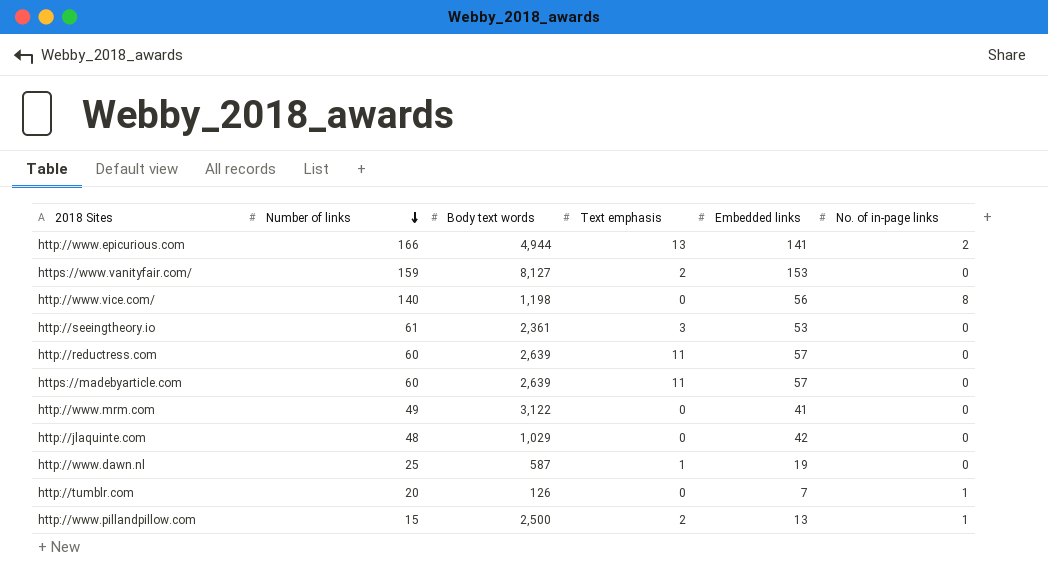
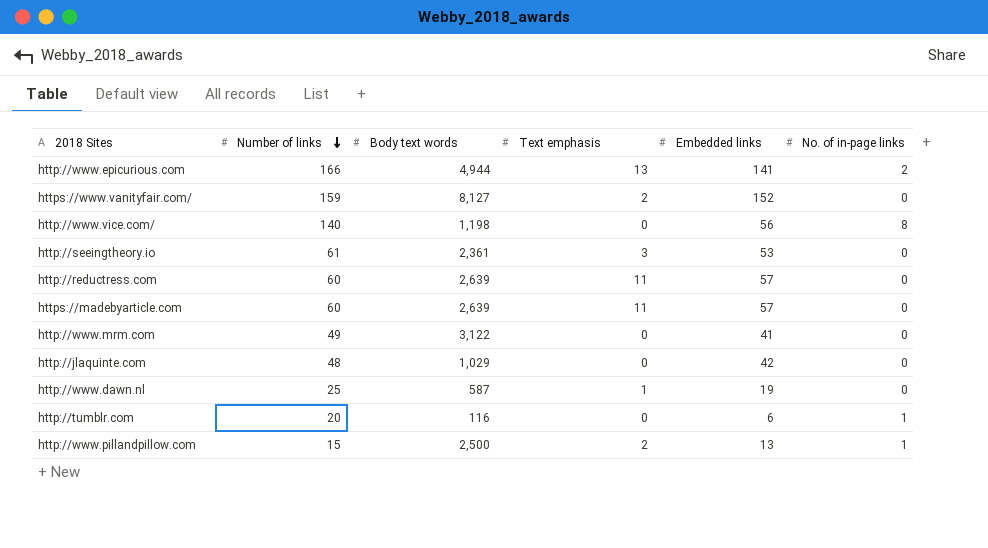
https://www.vanityfair.com/ | Embedded links: 153 -> 152
http://tumblr.com | Body text words: 126 -> 116
http://tumblr.com | Embedded links: 7 -> 6

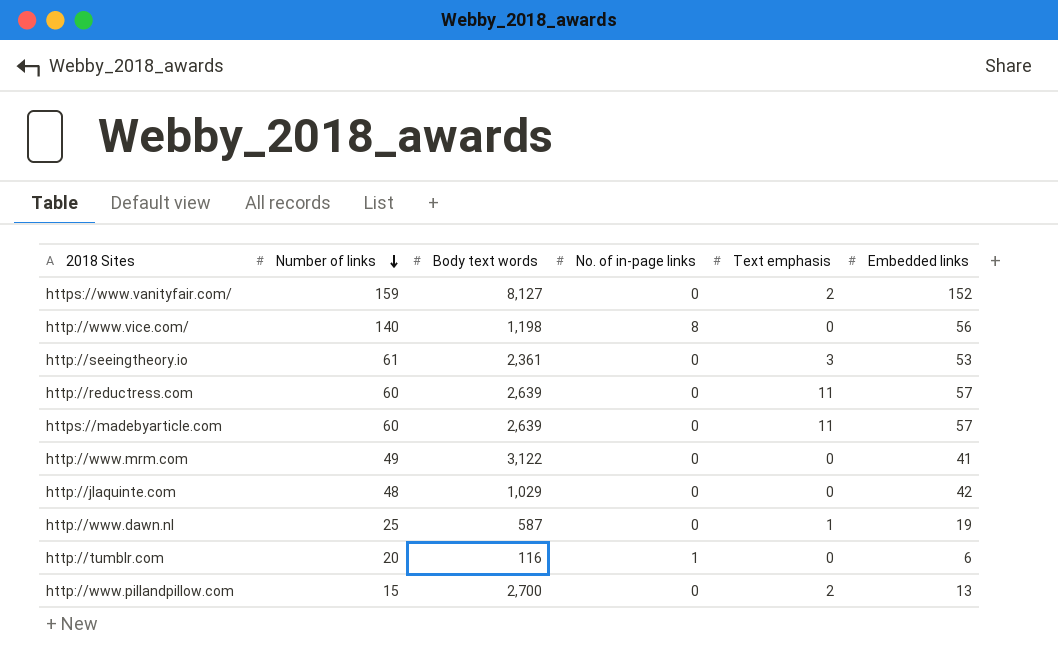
column No. of in-page links | position: 6 -> 4
row http://www.epicurious.com: 166 | 4,944 | 13 | 141 | 2 -> none
http://www.pillandpillow.com | Body text words: 2,500 -> 2,700
http://www.pillandpillow.com | No. of in-page links: 1 -> 0

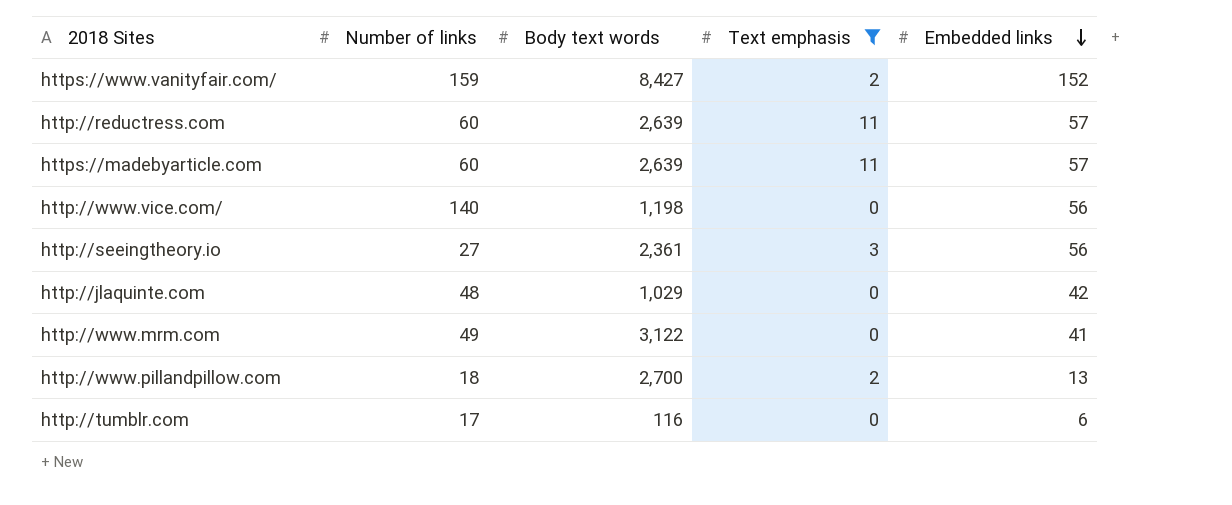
filter: none -> Text emphasis != 1
row order: Number of links descending -> Embedded links descending
column No. of in-page links | position: 4 -> none
https://www.vanityfair.com/ | Body text words: 8,127 -> 8,427
http://seeingtheory.io | Number of links: 61 -> 27
http://seeingtheory.io | Embedded links: 53 -> 56
http://www.pillandpillow.com | Number of links: 15 -> 18
http://tumblr.com | Number of links: 20 -> 17

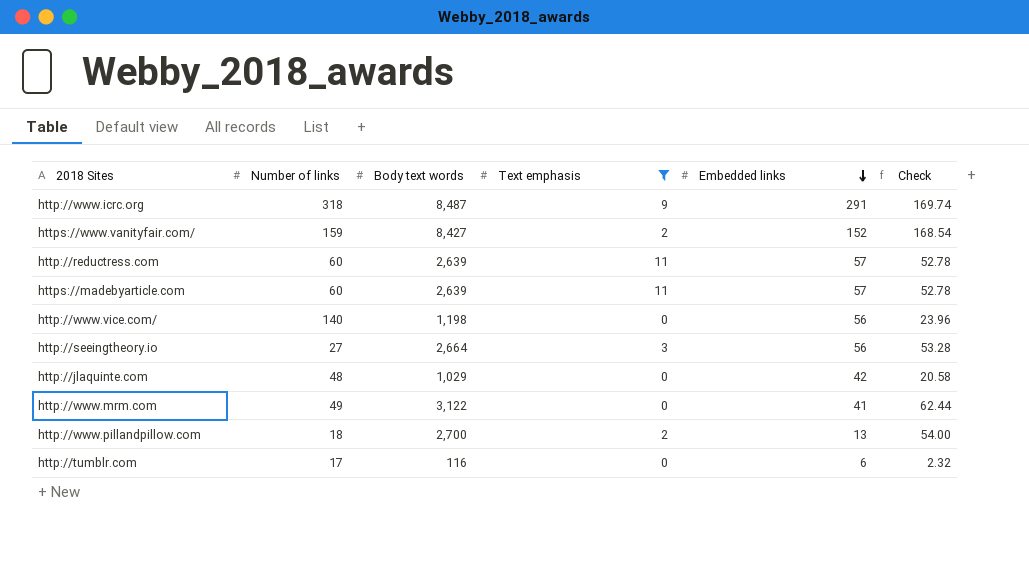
column Check | formula: none -> [Body text words] * 0.02
row http://www.icrc.org: none -> 318 | 8,487 | 9 | 291 | 169.74
http://seeingtheory.io | Body text words: 2,361 -> 2,664

